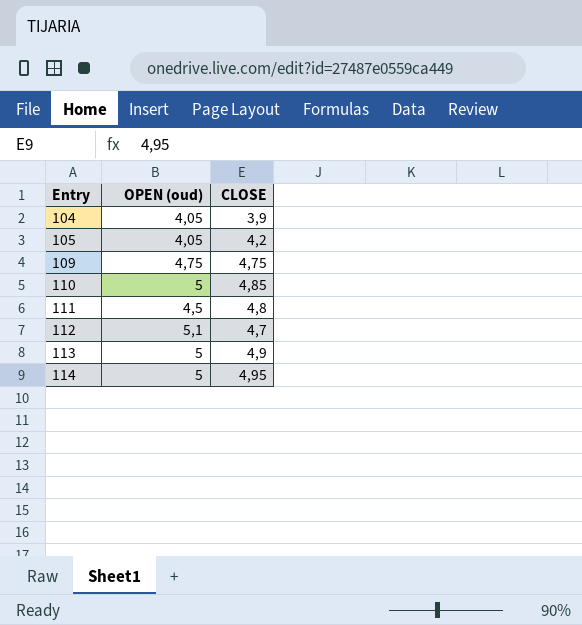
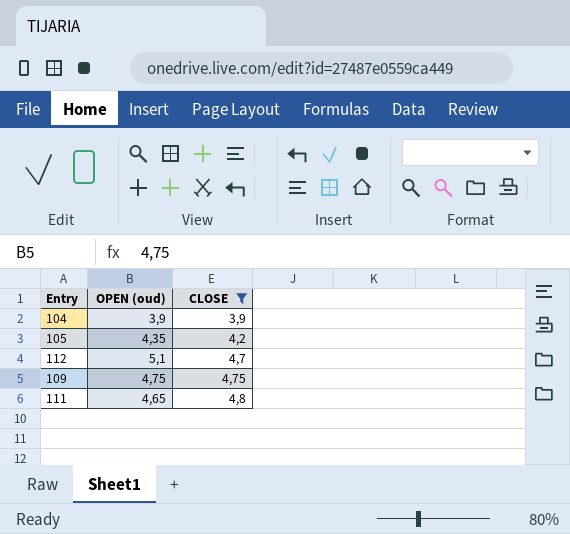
filter: none -> CLOSE <= 4,8
row order: Entry ascending -> CLOSE ascending
104 | OPEN (oud): 4,05 -> 3,9
105 | OPEN (oud): 4,05 -> 4,35
111 | OPEN (oud): 4,5 -> 4,65

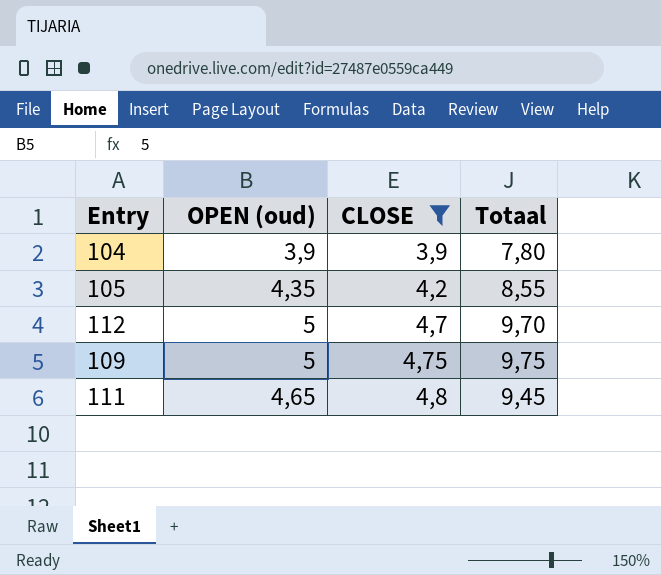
column Totaal | formula: none -> [OPEN (oud)] + [CLOSE]
112 | OPEN (oud): 5,1 -> 5
109 | OPEN (oud): 4,75 -> 5

